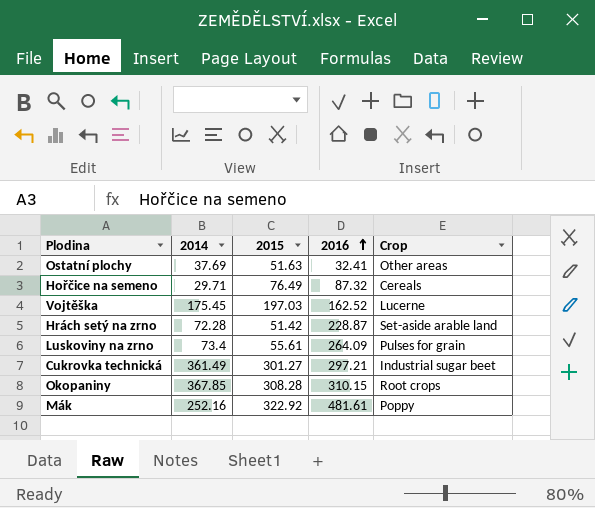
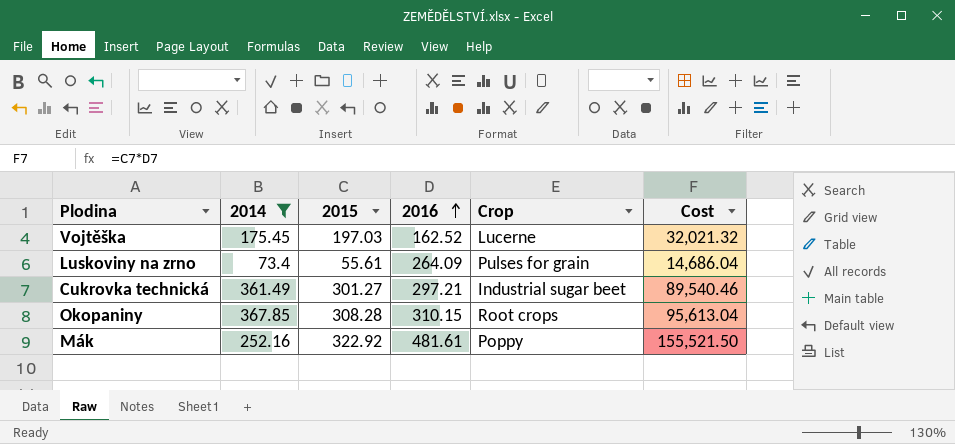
filter: none -> 2014 >= 73.4
column Cost | formula: none -> [2015] * [2016]

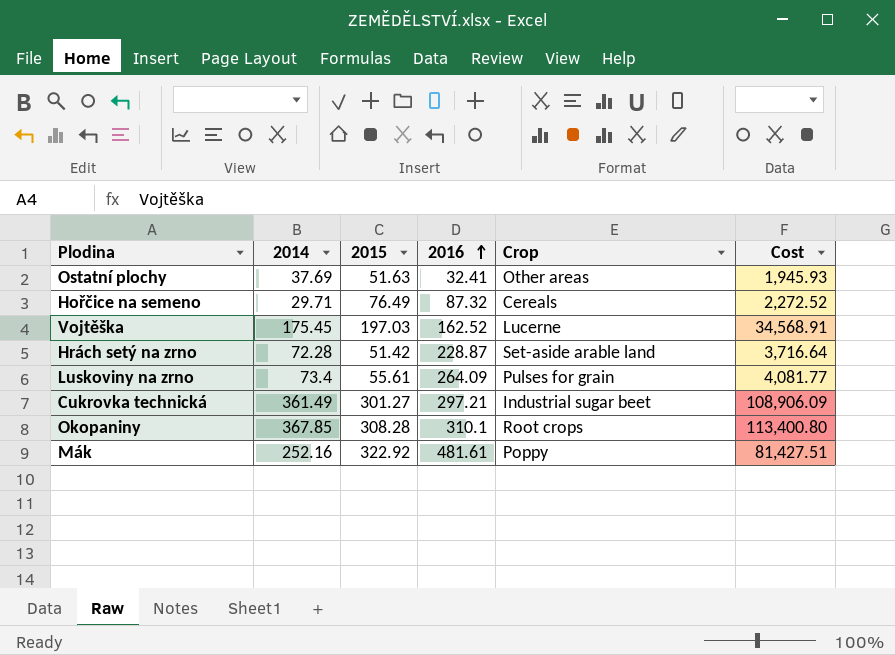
filter: 2014 >= 73.4 -> none
column Cost | formula: [2015] * [2016] -> [2014] * [2015]
Okopaniny | 2016: 310.15 -> 310.1

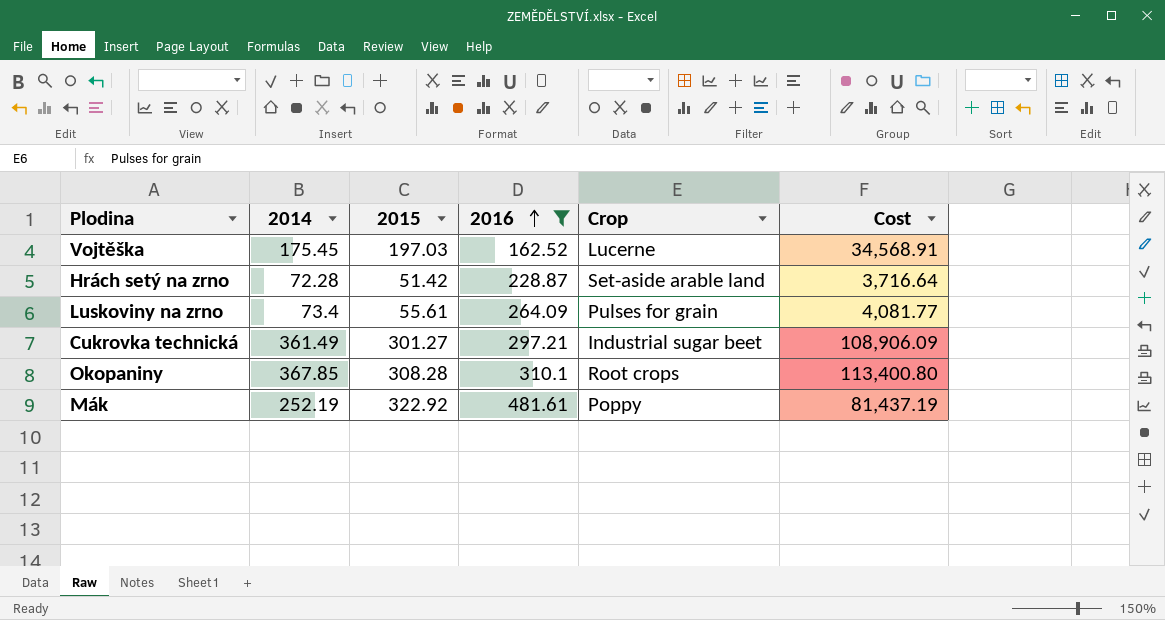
filter: none -> 2016 >= 162.52
Mák | 2014: 252.16 -> 252.19
Mák | Cost: 81,427.51 -> 81,437.19

